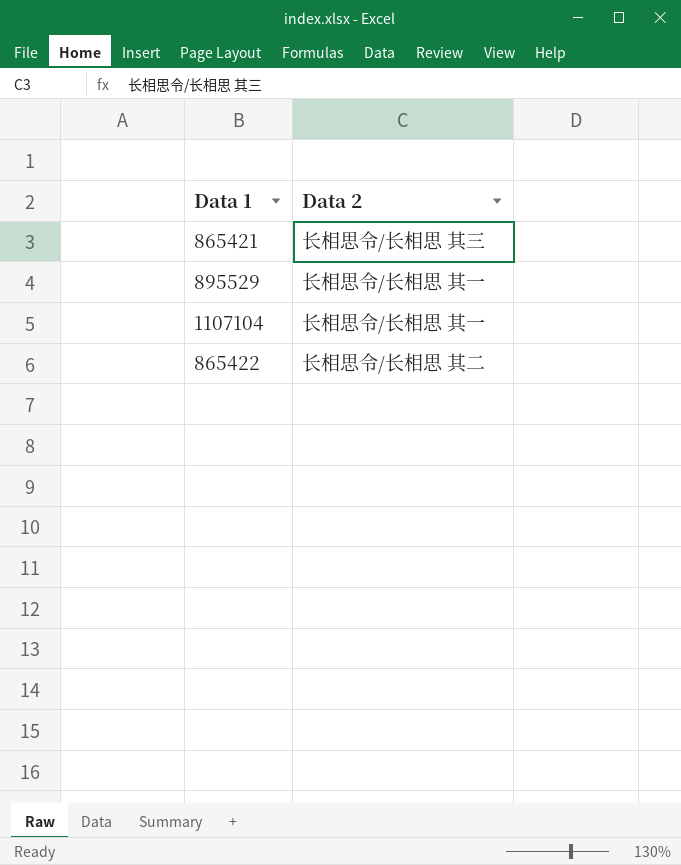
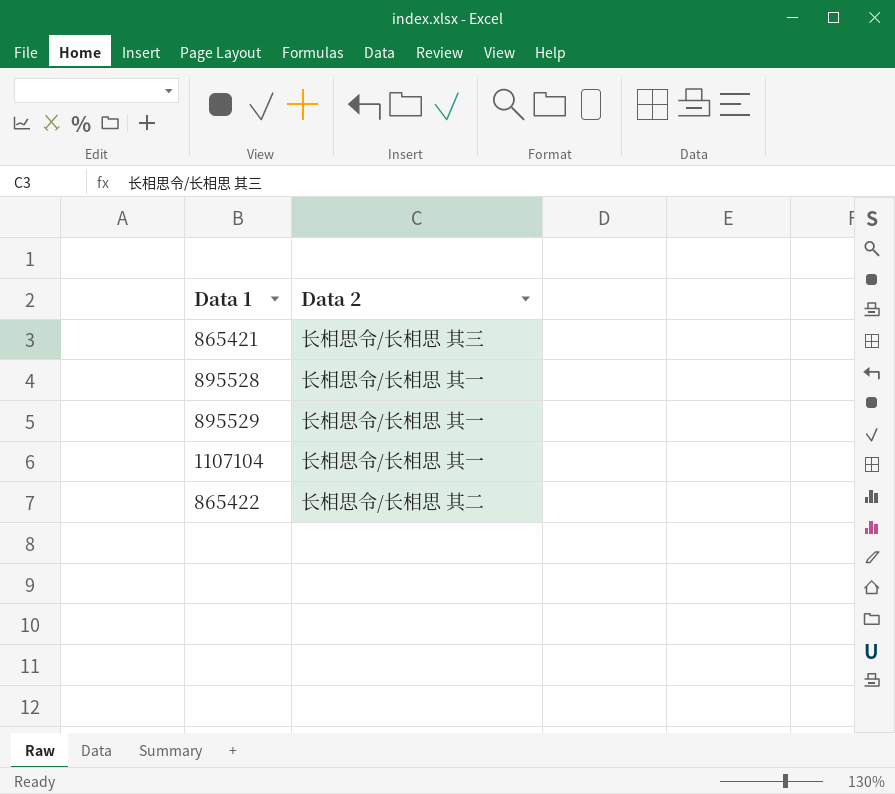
row 895528: none -> 长相思令/长相思 其一

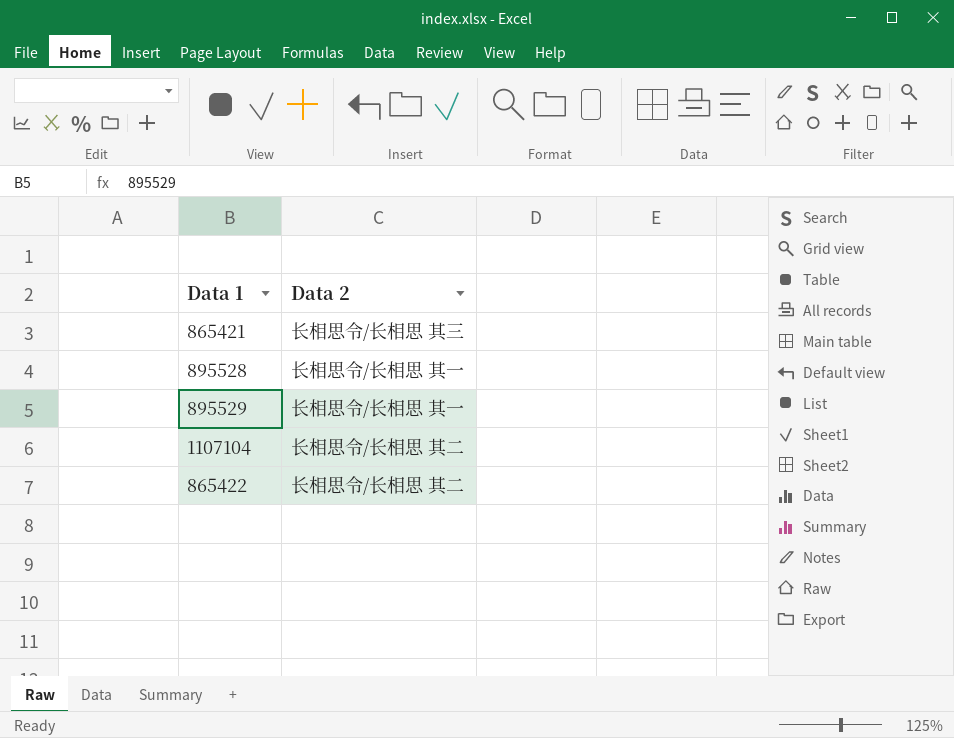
1107104 | Data 2: 长相思令/长相思 其一 -> 长相思令/长相思 其二

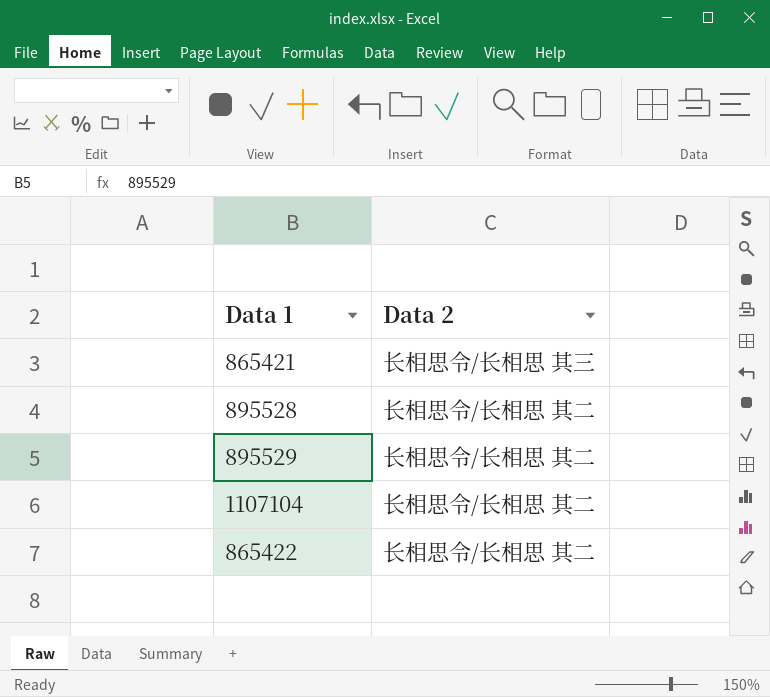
895528 | Data 2: 长相思令/长相思 其一 -> 长相思令/长相思 其二
895529 | Data 2: 长相思令/长相思 其一 -> 长相思令/长相思 其二

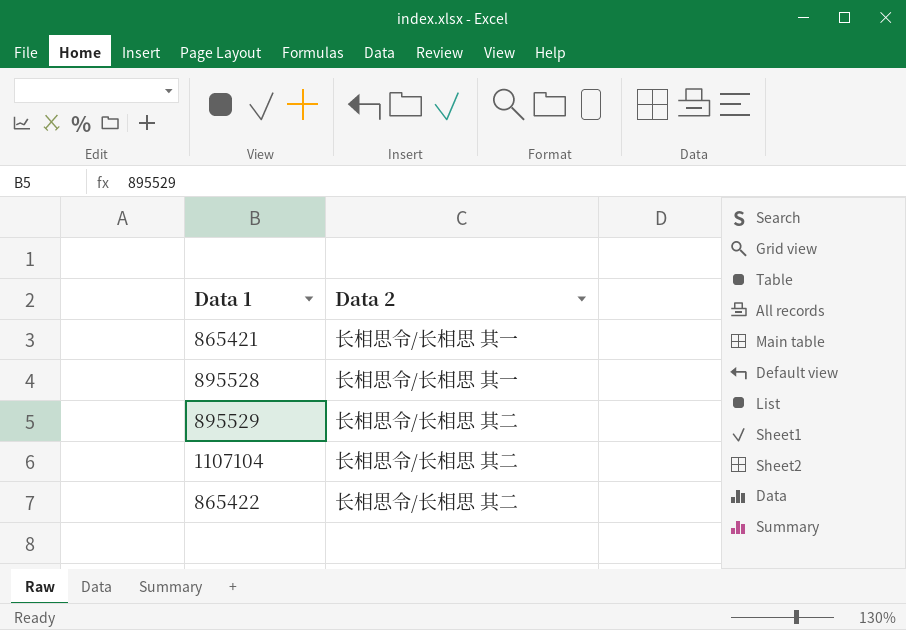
865421 | Data 2: 长相思令/长相思 其三 -> 长相思令/长相思 其一
895528 | Data 2: 长相思令/长相思 其二 -> 长相思令/长相思 其一

